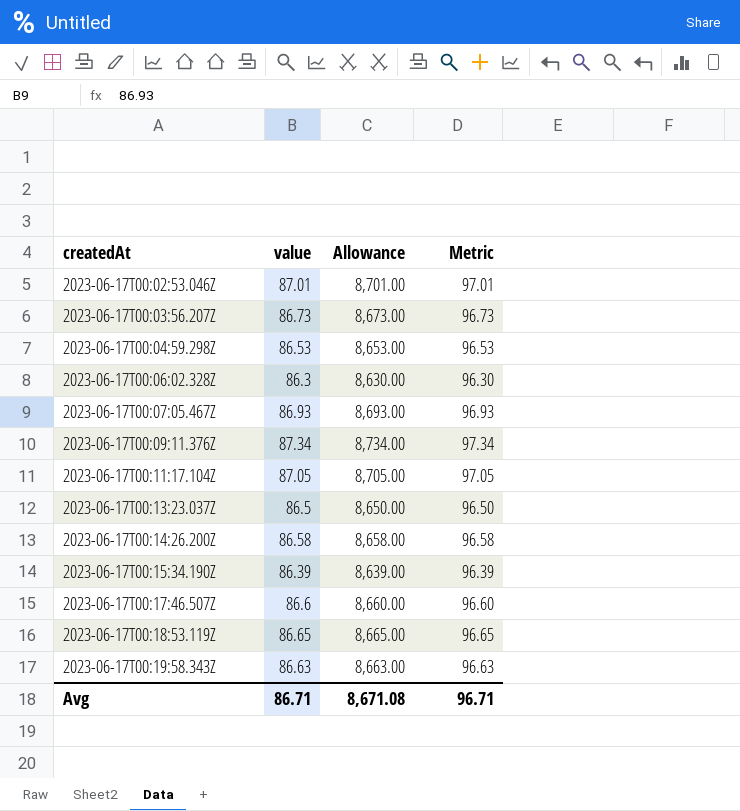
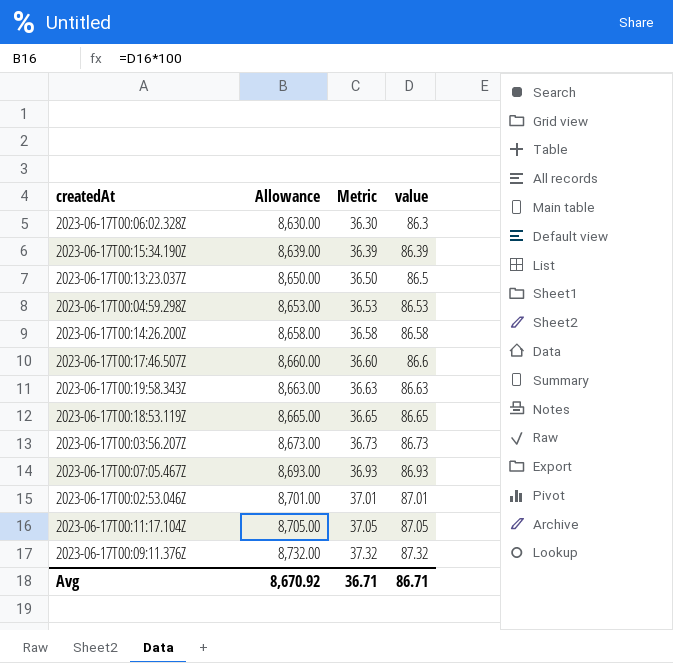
row order: createdAt ascending -> Allowance ascending
column Metric | formula: [value] + 10 -> [value] - 50
column value | position: 2 -> 4
2023-06-17T00:09:11.376Z | Allowance: 8,734.00 -> 8,732.00
2023-06-17T00:09:11.376Z | value: 87.34 -> 87.32
Avg | Allowance: 8,671.08 -> 8,670.92
Avg | Metric: 96.71 -> 36.71

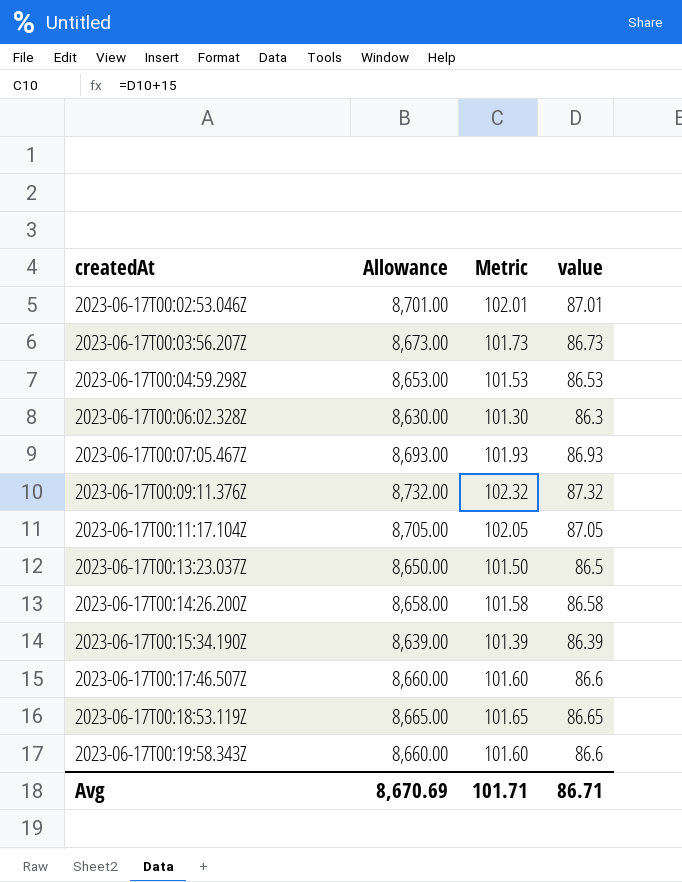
row order: Allowance ascending -> createdAt ascending
column Metric | formula: [value] - 50 -> [value] + 15
2023-06-17T00:19:58.343Z | Allowance: 8,663.00 -> 8,660.00
2023-06-17T00:19:58.343Z | value: 86.63 -> 86.6
Avg | Allowance: 8,670.92 -> 8,670.69
Avg | Metric: 36.71 -> 101.71

